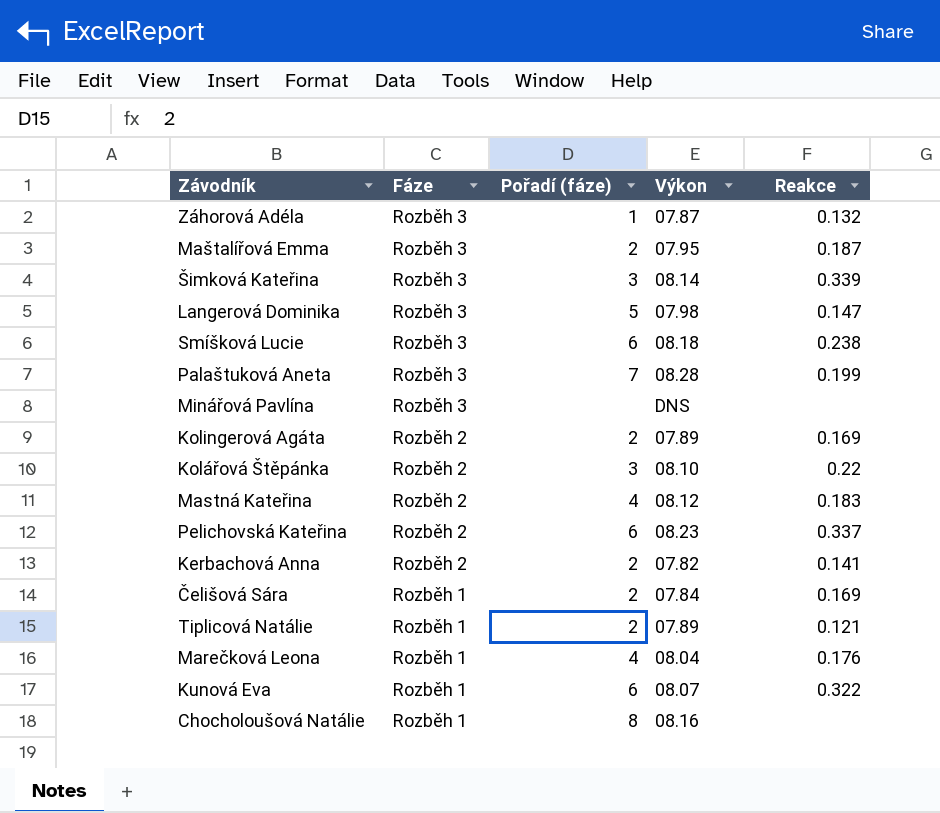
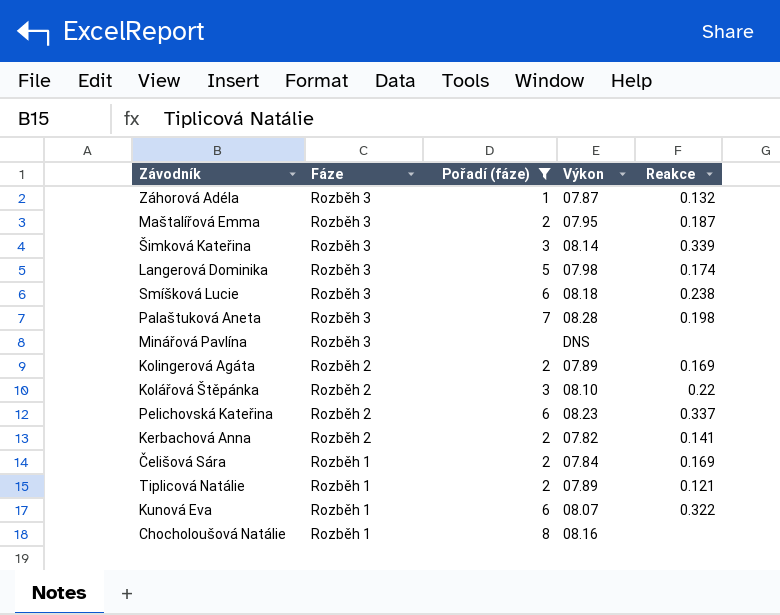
filter: none -> Pořadí (fáze) != 4
Langerová Dominika | Reakce: 0.147 -> 0.174
Palaštuková Aneta | Reakce: 0.199 -> 0.198

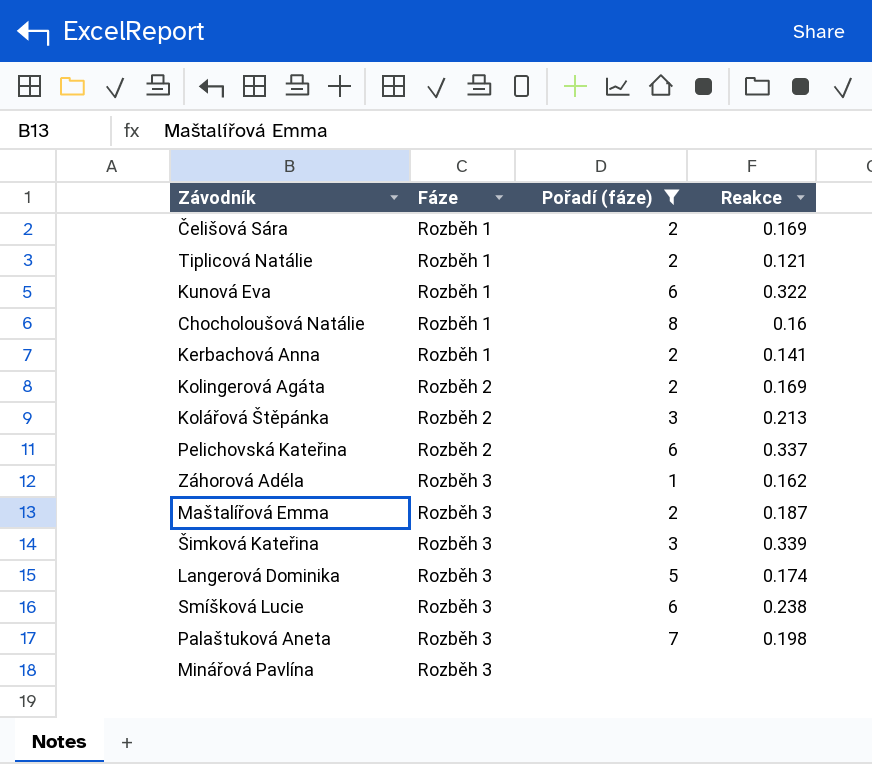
row order: Fáze descending -> Fáze ascending
column Výkon | position: 4 -> none
Chocholoušová Natálie | Reakce: none -> 0.16
Kerbachová Anna | Fáze: Rozběh 2 -> Rozběh 1
Kolářová Štěpánka | Reakce: 0.22 -> 0.213
Záhorová Adéla | Reakce: 0.132 -> 0.162

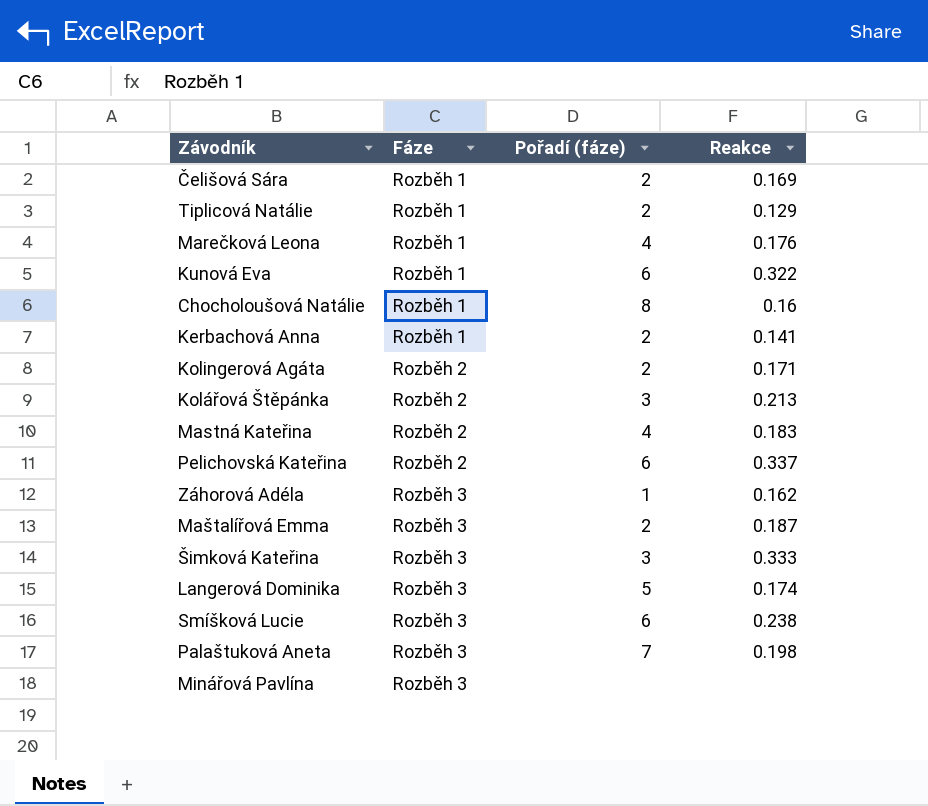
filter: Pořadí (fáze) != 4 -> none
Tiplicová Natálie | Reakce: 0.121 -> 0.129
Kolingerová Agáta | Reakce: 0.169 -> 0.171
Šimková Kateřina | Reakce: 0.339 -> 0.333

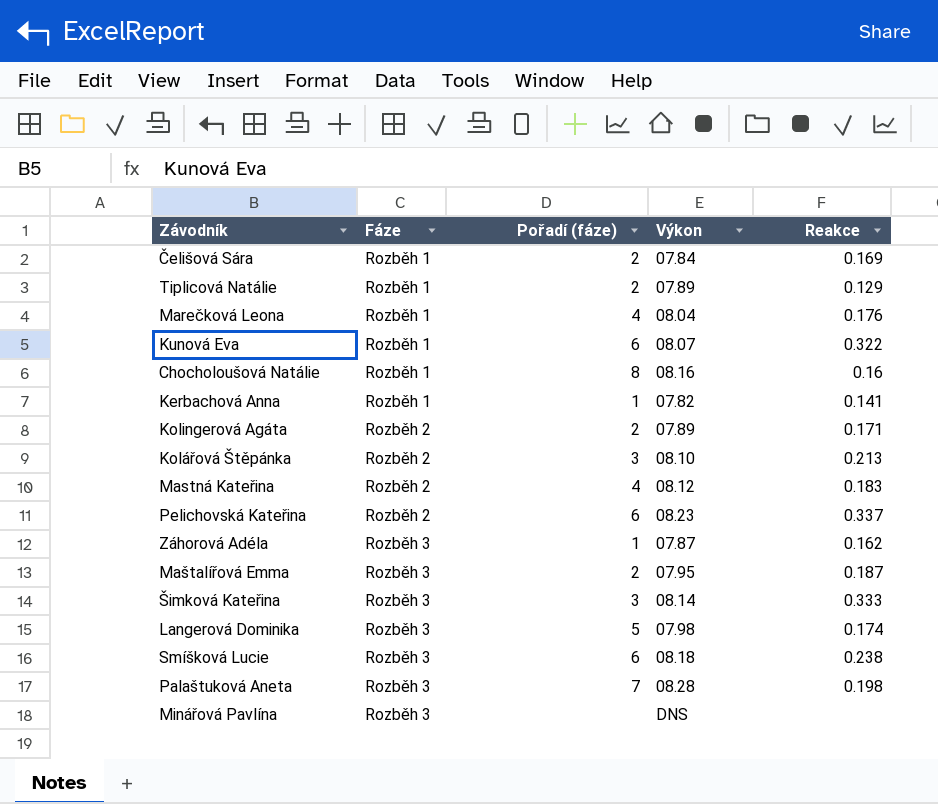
column Výkon | position: none -> 4
Kerbachová Anna | Pořadí (fáze): 2 -> 1

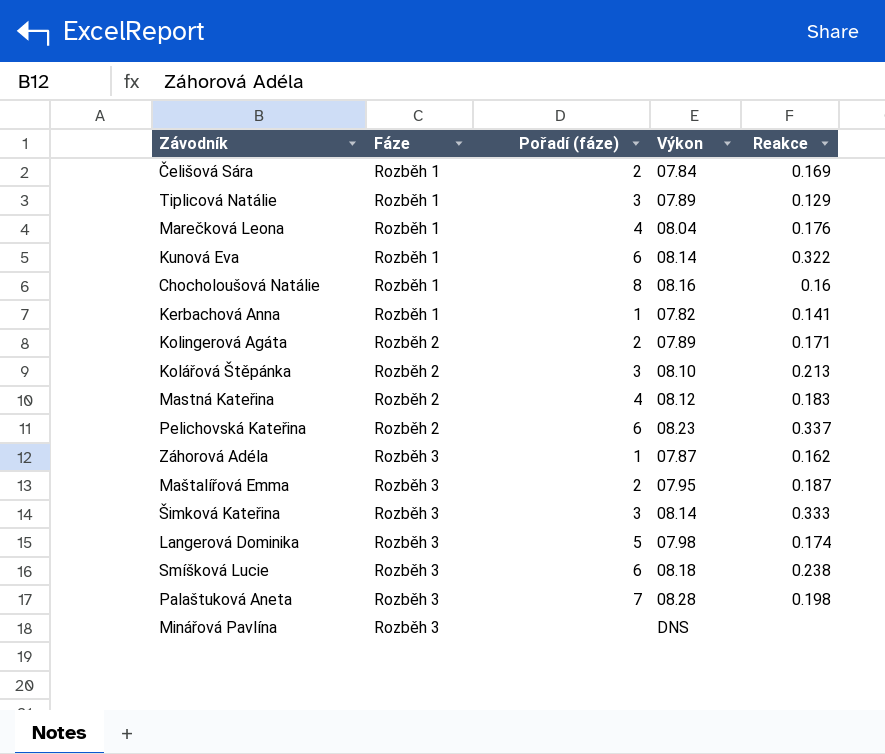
Tiplicová Natálie | Pořadí (fáze): 2 -> 3
Kunová Eva | Výkon: 08.07 -> 08.14

